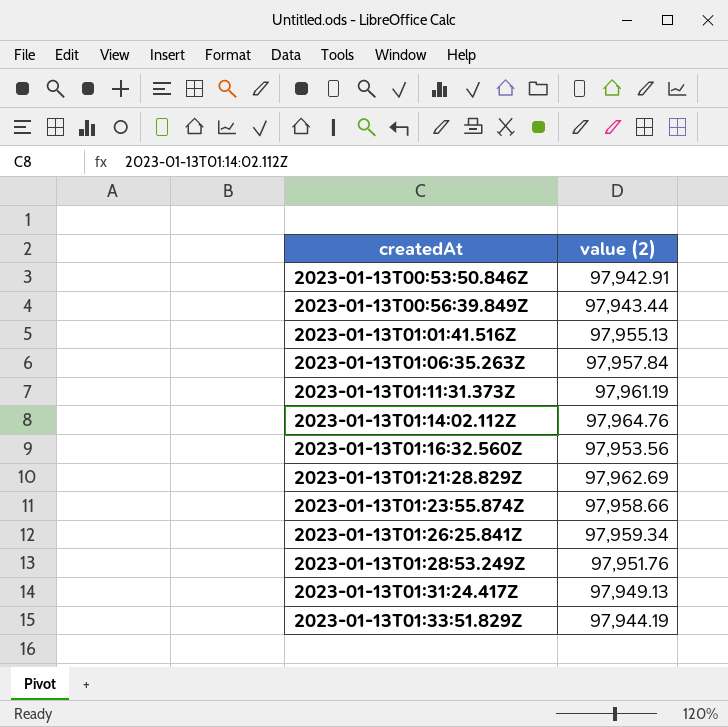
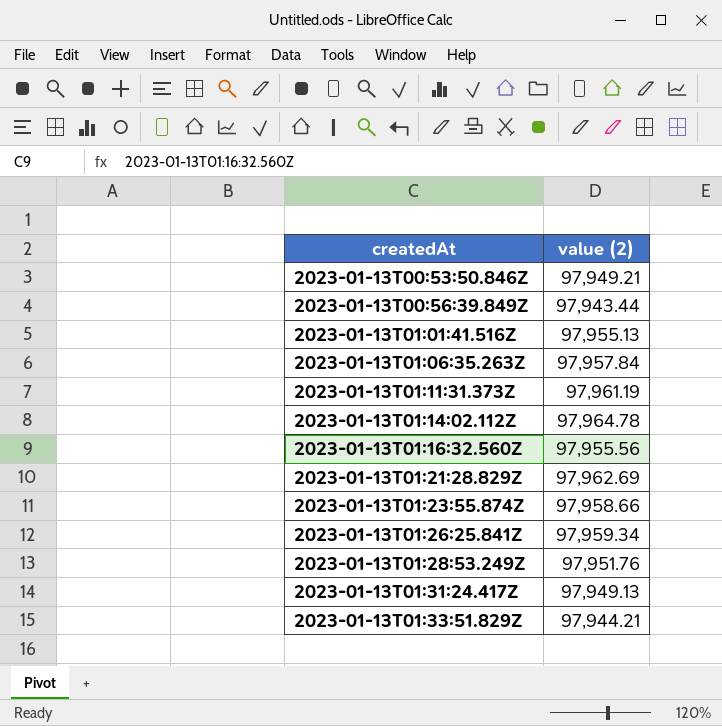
2023-01-13T00:53:50.846Z | value (2): 97,942.91 -> 97,949.21
2023-01-13T01:14:02.112Z | value (2): 97,964.76 -> 97,964.78
2023-01-13T01:16:32.560Z | value (2): 97,953.56 -> 97,955.56
2023-01-13T01:33:51.829Z | value (2): 97,944.19 -> 97,944.21

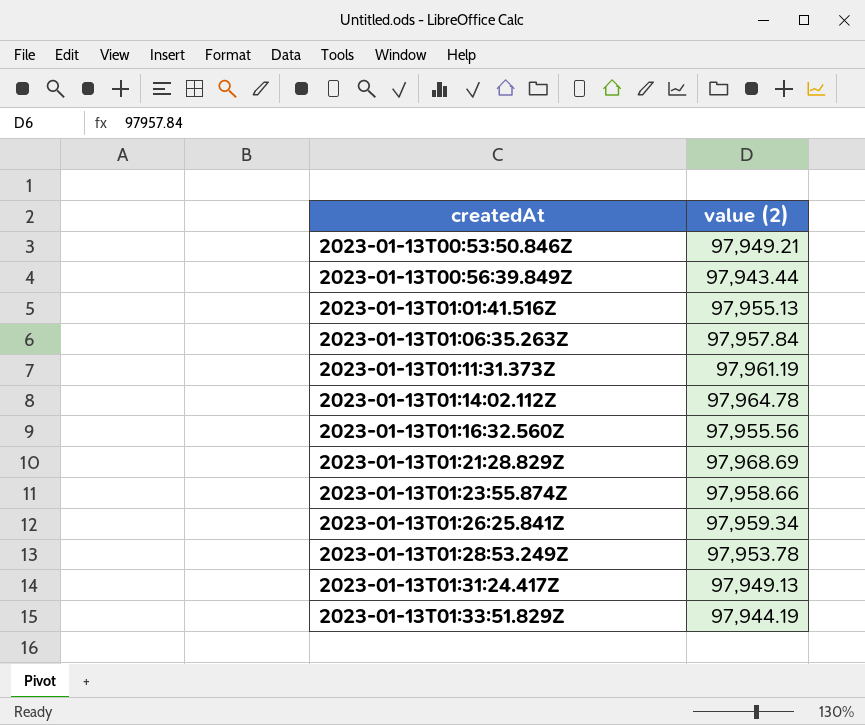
2023-01-13T01:21:28.829Z | value (2): 97,962.69 -> 97,968.69
2023-01-13T01:28:53.249Z | value (2): 97,951.76 -> 97,953.78
2023-01-13T01:33:51.829Z | value (2): 97,944.21 -> 97,944.19

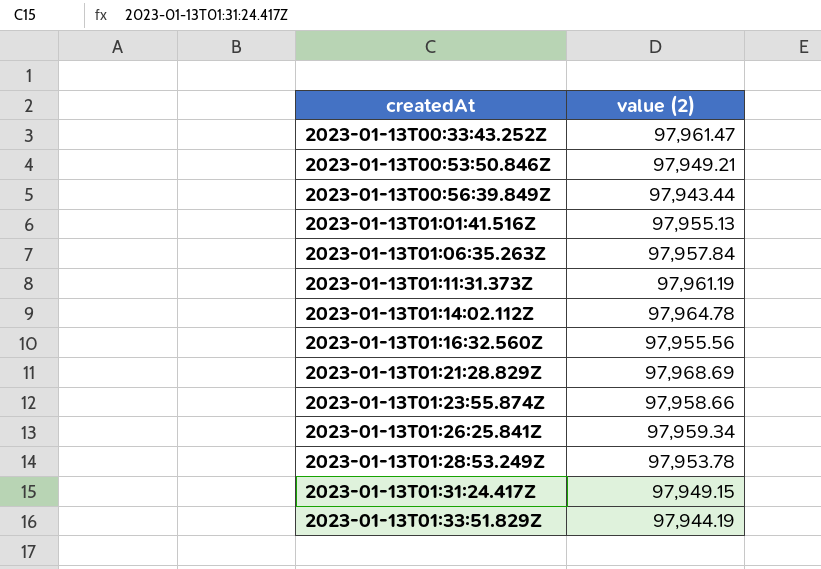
row 2023-01-13T00:33:43.252Z: none -> 97,961.47
2023-01-13T01:31:24.417Z | value (2): 97,949.13 -> 97,949.15

